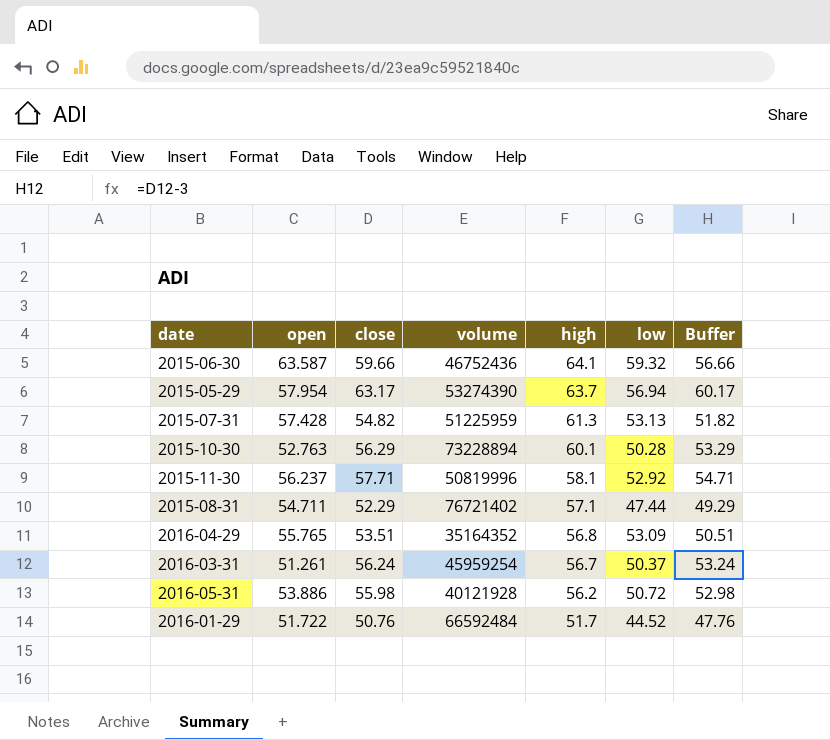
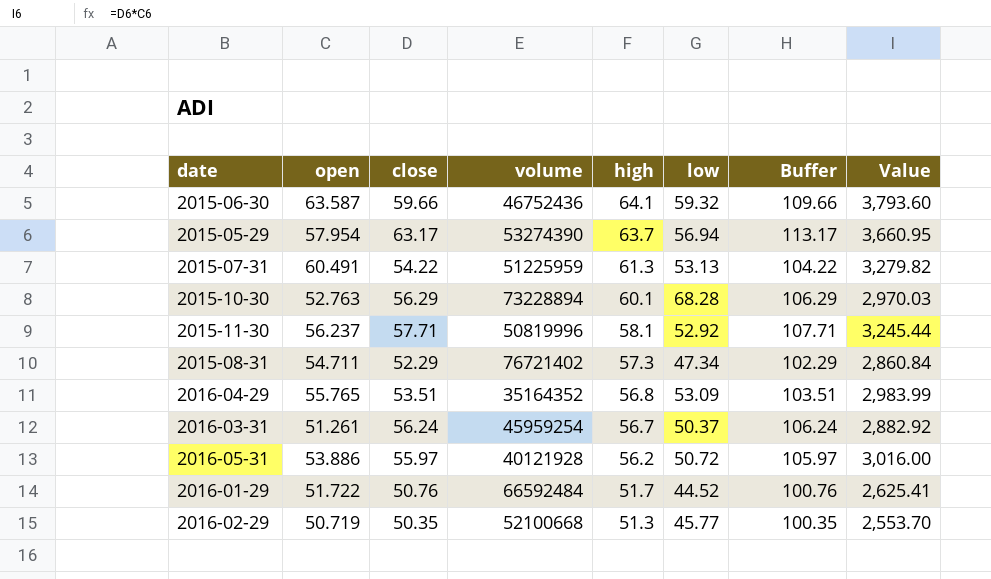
column Buffer | formula: [close] - 3 -> [close] + 50
column Value | formula: none -> [open] * [close]
2015-07-31 | open: 57.428 -> 60.491
2015-07-31 | close: 54.82 -> 54.22
2015-10-30 | low: 50.28 -> 68.28
2015-08-31 | high: 57.1 -> 57.3
2015-08-31 | low: 47.44 -> 47.34
2016-05-31 | close: 55.98 -> 55.97
row 2016-02-29: none -> 50.719 | 50.35 | 52100668 | 51.3 | 45.77 | 100.35 | 2,553.70

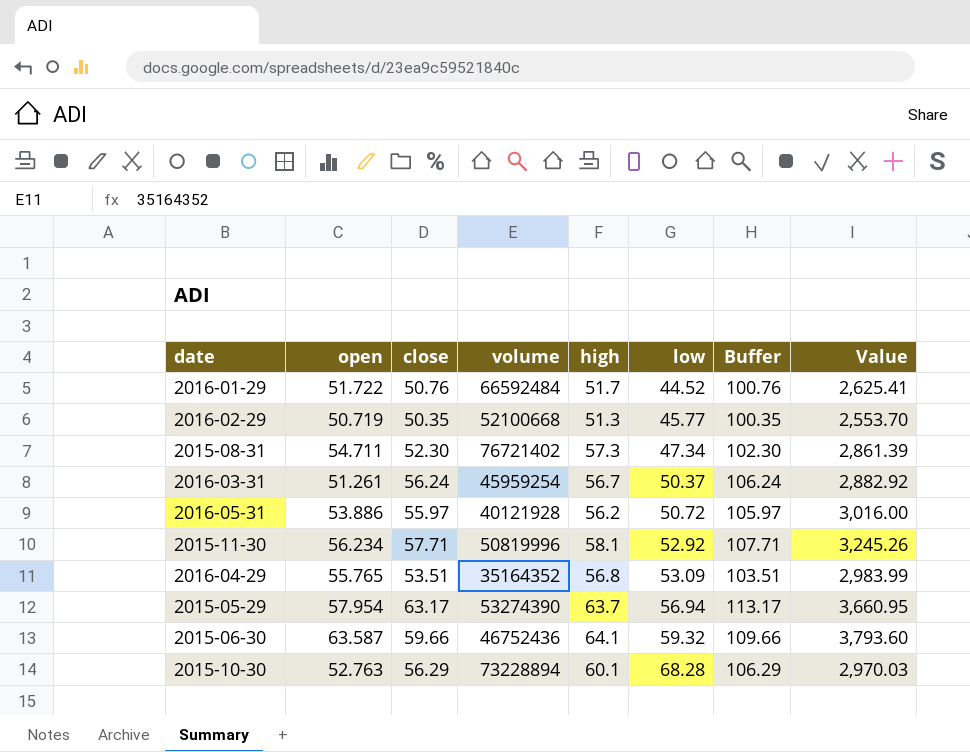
row order: high descending -> low ascending
row 2015-07-31: 60.491 | 54.22 | 51225959 | 61.3 | 53.13 | 104.22 | 3,279.82 -> none
2015-08-31 | close: 52.29 -> 52.30
2015-08-31 | Buffer: 102.29 -> 102.30
2015-08-31 | Value: 2,860.84 -> 2,861.39
2015-11-30 | open: 56.237 -> 56.234
2015-11-30 | Value: 3,245.44 -> 3,245.26

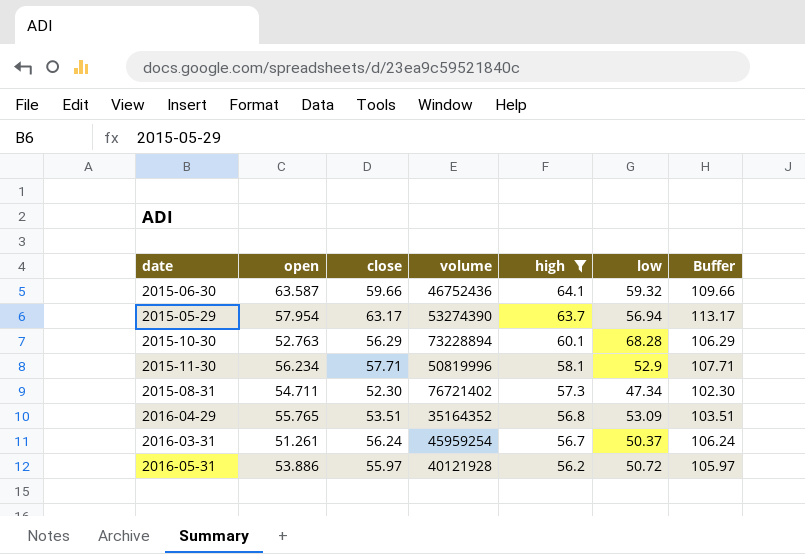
filter: none -> high >= 56.2
row order: low ascending -> high descending
column Value | formula: [open] * [close] -> none
2015-11-30 | low: 52.92 -> 52.9

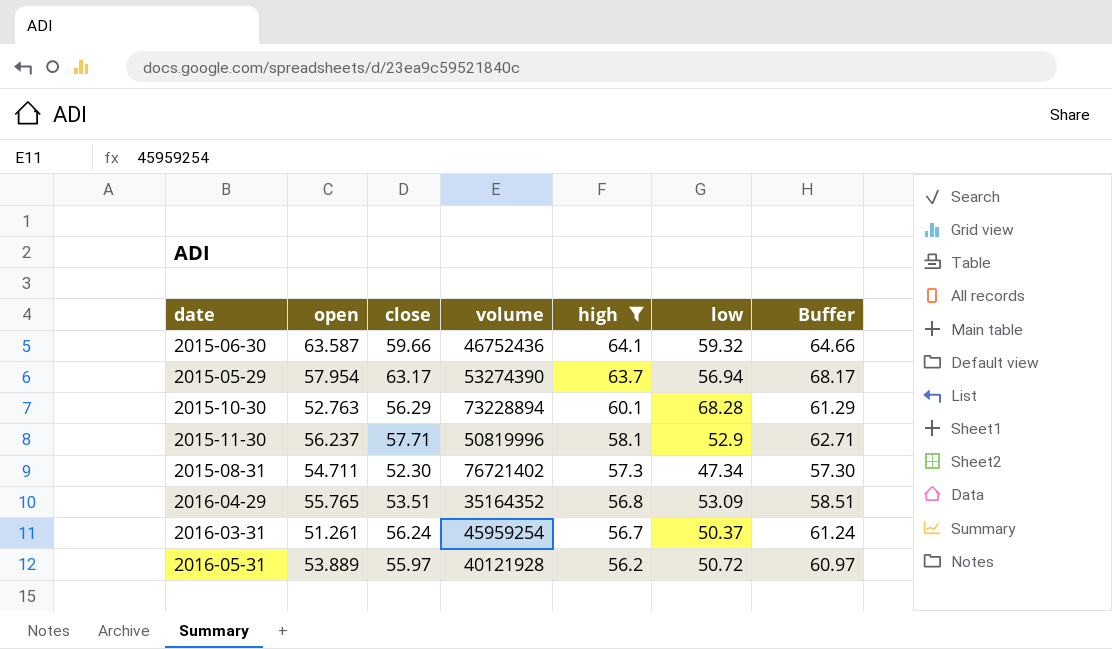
column Buffer | formula: [close] + 50 -> [close] + 5
2015-11-30 | open: 56.234 -> 56.237
2016-05-31 | open: 53.886 -> 53.889

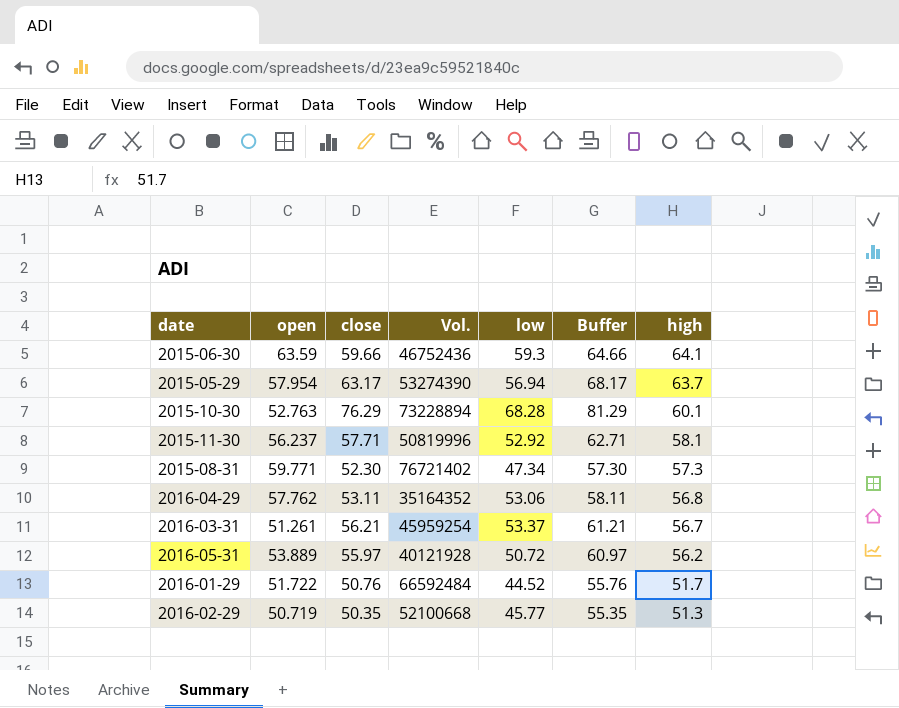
filter: high >= 56.2 -> none
column name: volume -> Vol.
column high | position: 5 -> 7
2015-06-30 | open: 63.587 -> 63.59
2015-06-30 | low: 59.32 -> 59.3
2015-10-30 | close: 56.29 -> 76.29
2015-10-30 | Buffer: 61.29 -> 81.29
2015-11-30 | low: 52.9 -> 52.92
2015-08-31 | open: 54.711 -> 59.771
2016-04-29 | open: 55.765 -> 57.762
2016-04-29 | close: 53.51 -> 53.11
2016-04-29 | low: 53.09 -> 53.06
2016-04-29 | Buffer: 58.51 -> 58.11
2016-03-31 | close: 56.24 -> 56.21
2016-03-31 | low: 50.37 -> 53.37
2016-03-31 | Buffer: 61.24 -> 61.21

